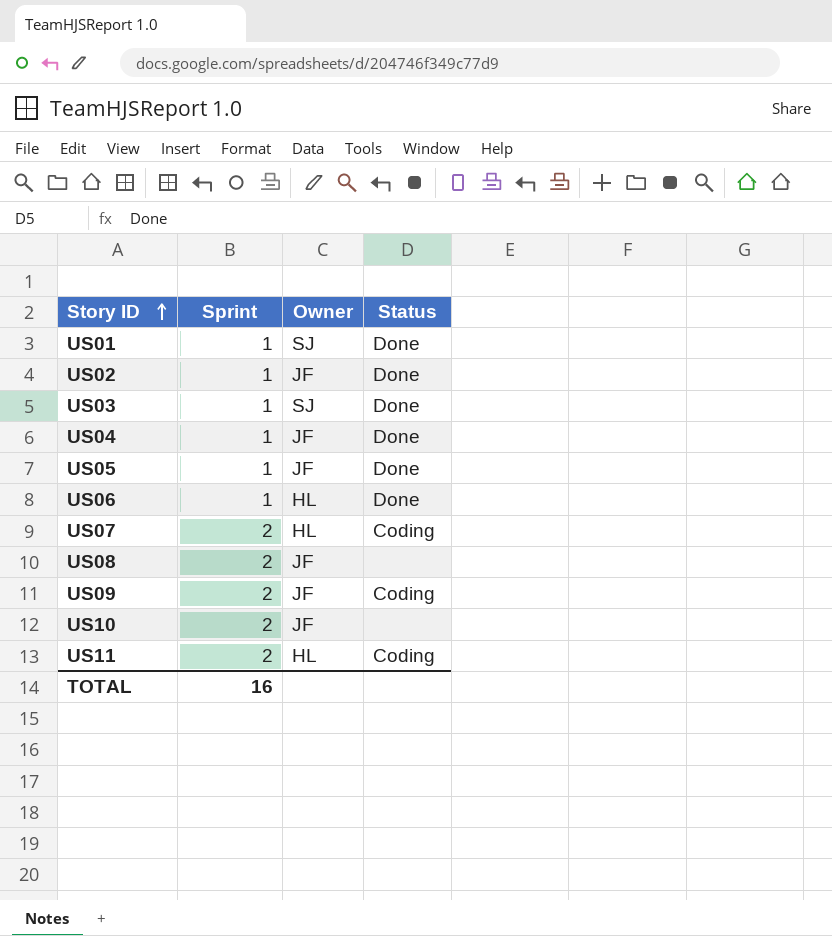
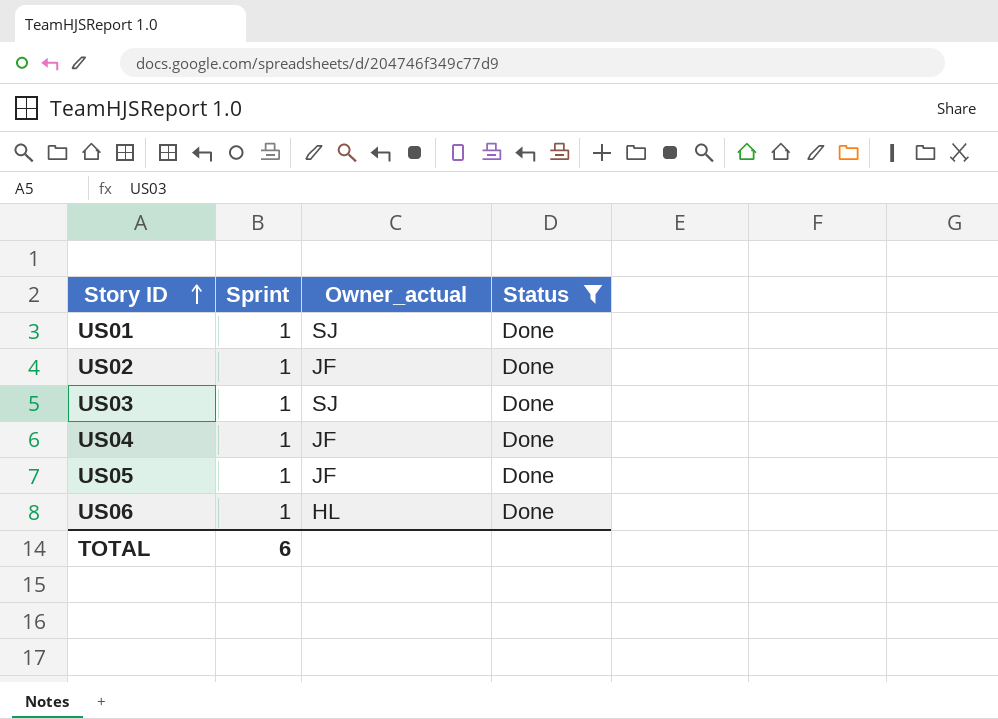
filter: none -> Status = Done
column name: Owner -> Owner_actual
TOTAL | Sprint: 16 -> 6

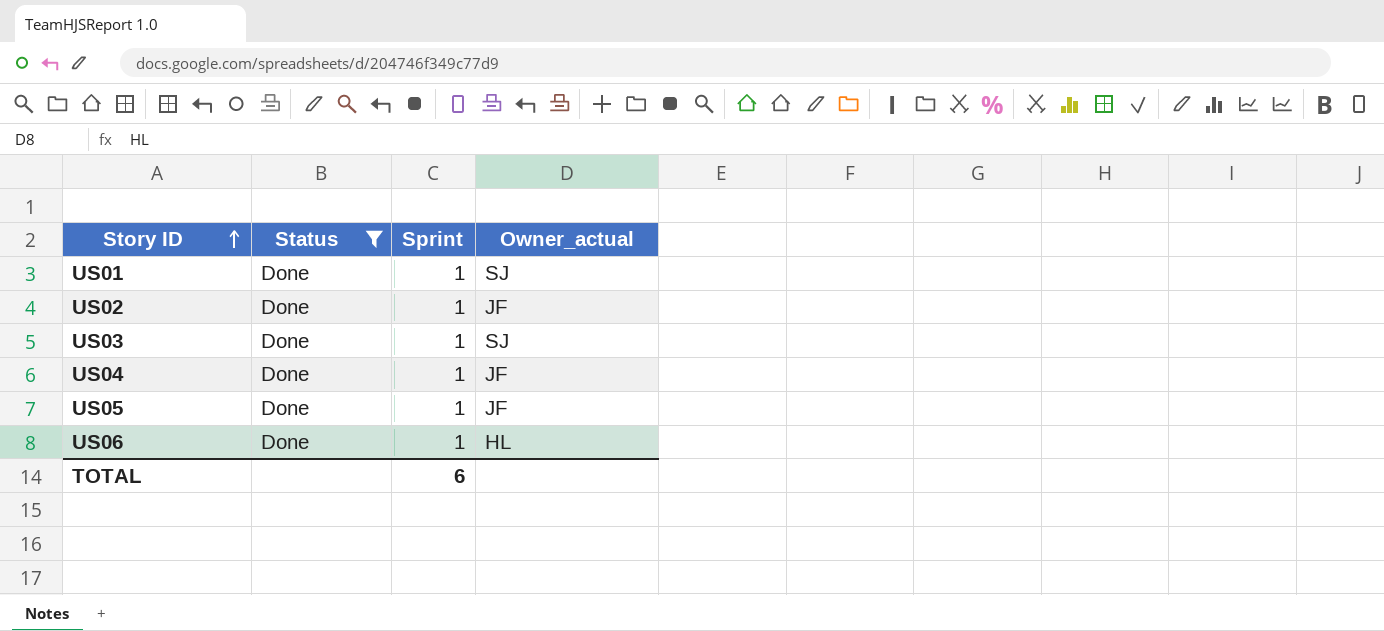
column Status | position: 4 -> 2

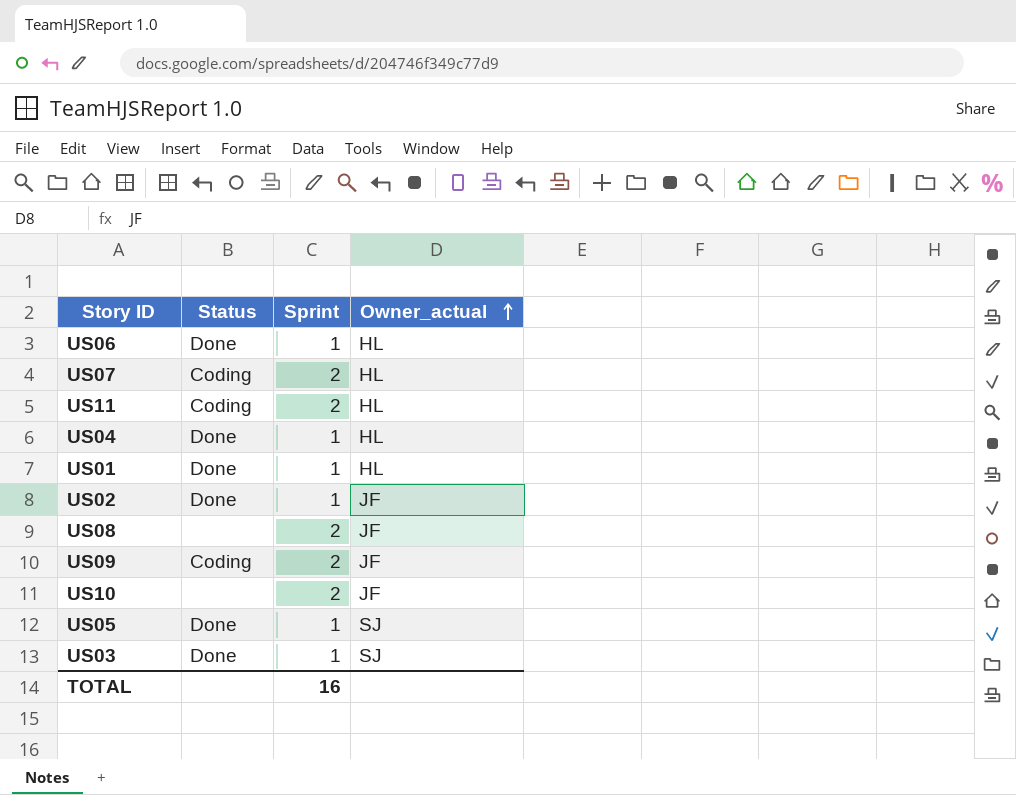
filter: Status = Done -> none
row order: Story ID ascending -> Owner_actual ascending
US04 | Owner_actual: JF -> HL
US01 | Owner_actual: SJ -> HL
US05 | Owner_actual: JF -> SJ
TOTAL | Sprint: 6 -> 16

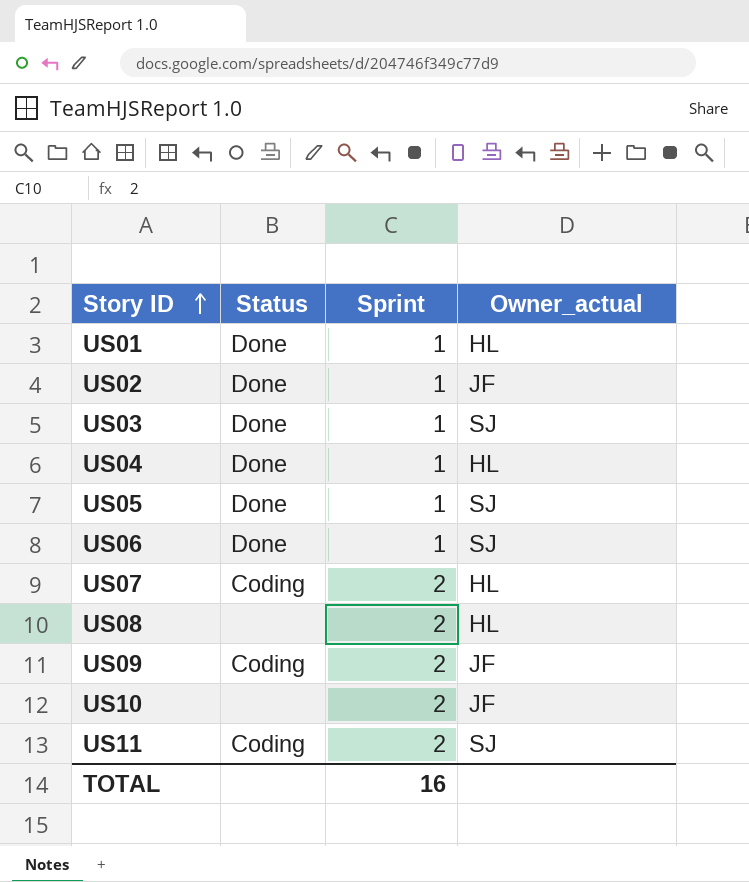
row order: Owner_actual ascending -> Story ID ascending
US06 | Owner_actual: HL -> SJ
US08 | Owner_actual: JF -> HL
US11 | Owner_actual: HL -> SJ

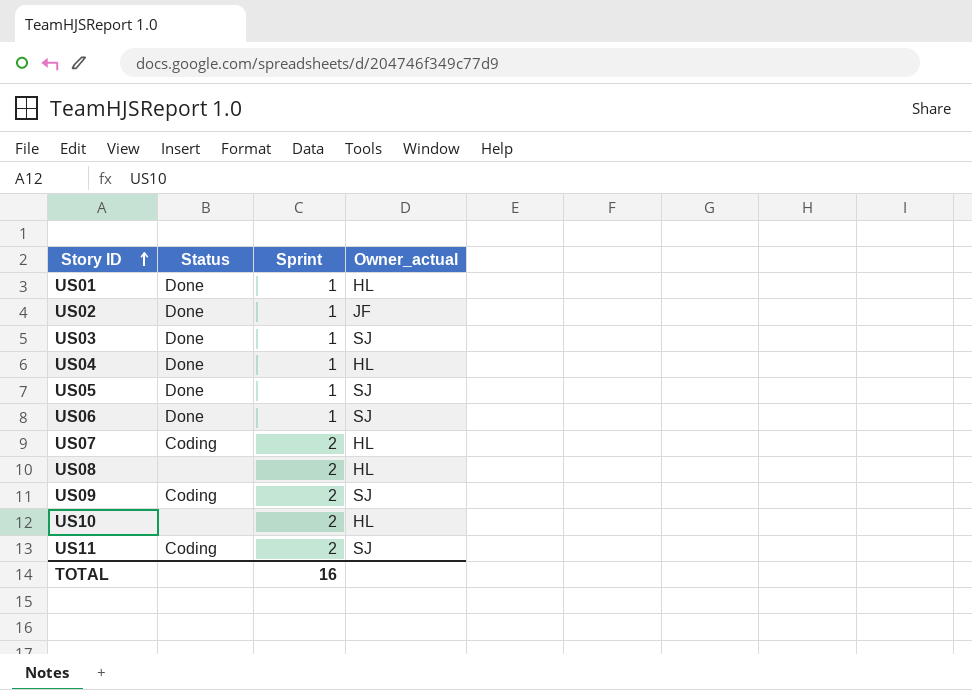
US09 | Owner_actual: JF -> SJ
US10 | Owner_actual: JF -> HL

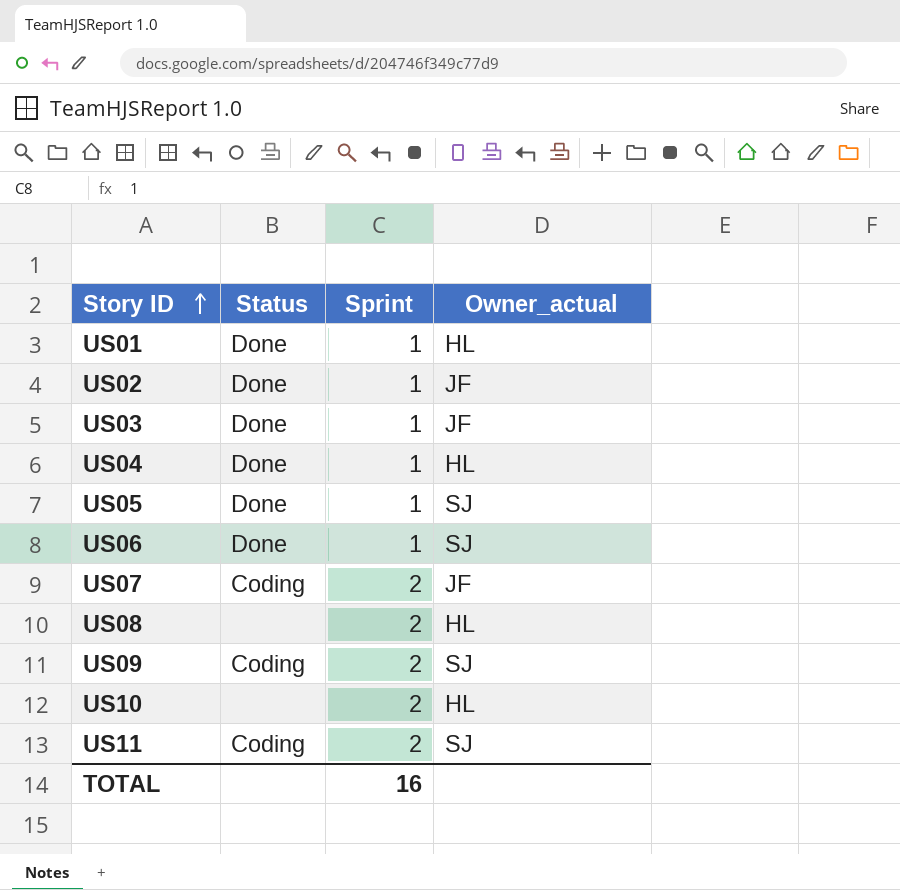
US03 | Owner_actual: SJ -> JF
US07 | Owner_actual: HL -> JF

